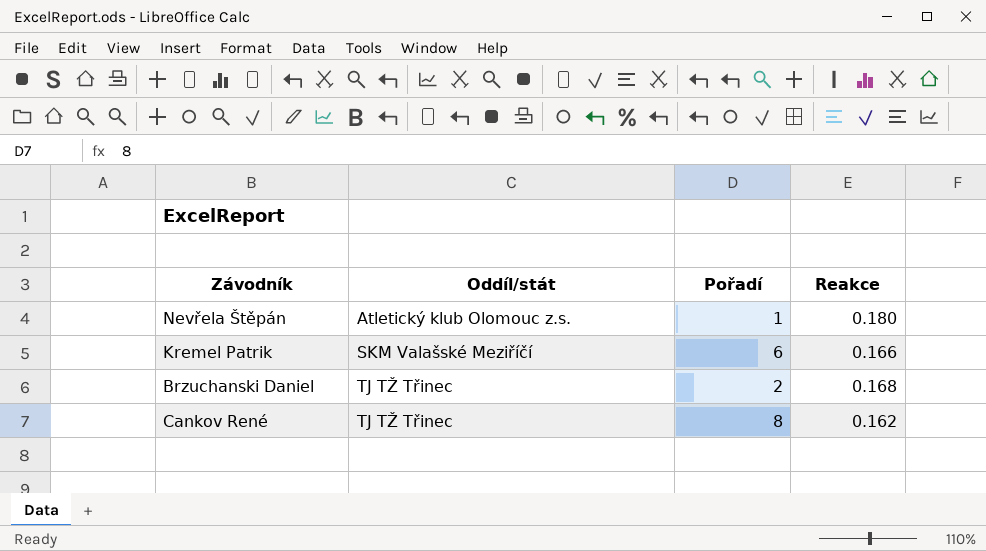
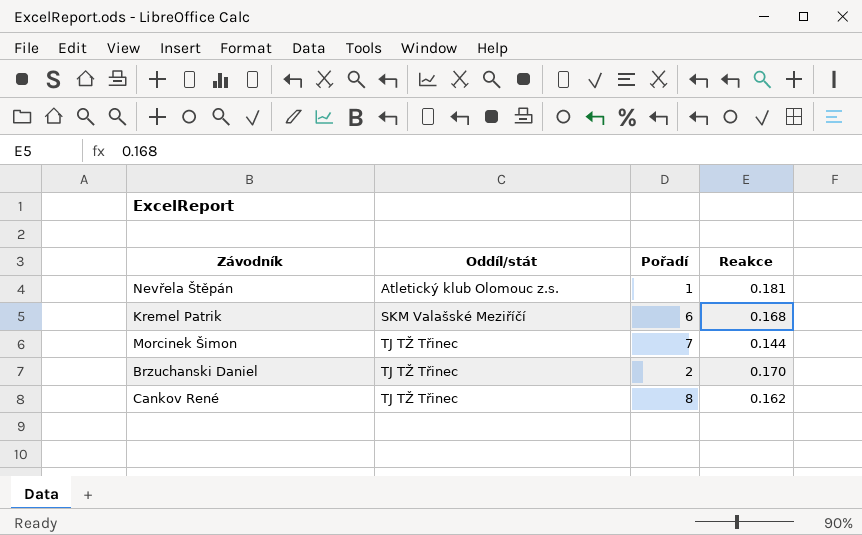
Nevřela Štěpán | Reakce: 0.180 -> 0.181
Kremel Patrik | Reakce: 0.166 -> 0.168
row Morcinek Šimon: none -> TJ TŽ Třinec | 7 | 0.144
Brzuchanski Daniel | Reakce: 0.168 -> 0.170

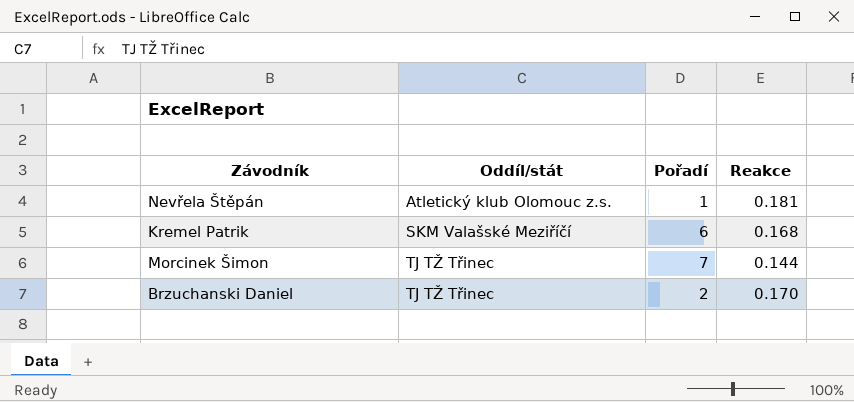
row Cankov René: TJ TŽ Třinec | 8 | 0.162 -> none

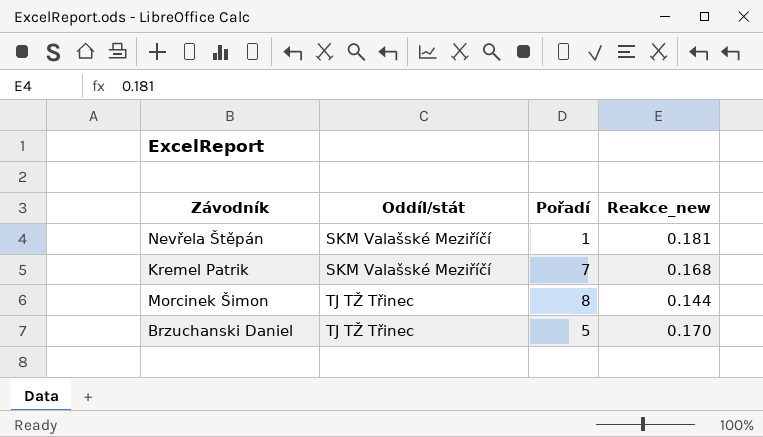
column name: Reakce -> Reakce_new
Nevřela Štěpán | Oddíl/stát: Atletický klub Olomouc z.s. -> SKM Valašské Meziříčí
Kremel Patrik | Pořadí: 6 -> 7
Morcinek Šimon | Pořadí: 7 -> 8
Brzuchanski Daniel | Pořadí: 2 -> 5

